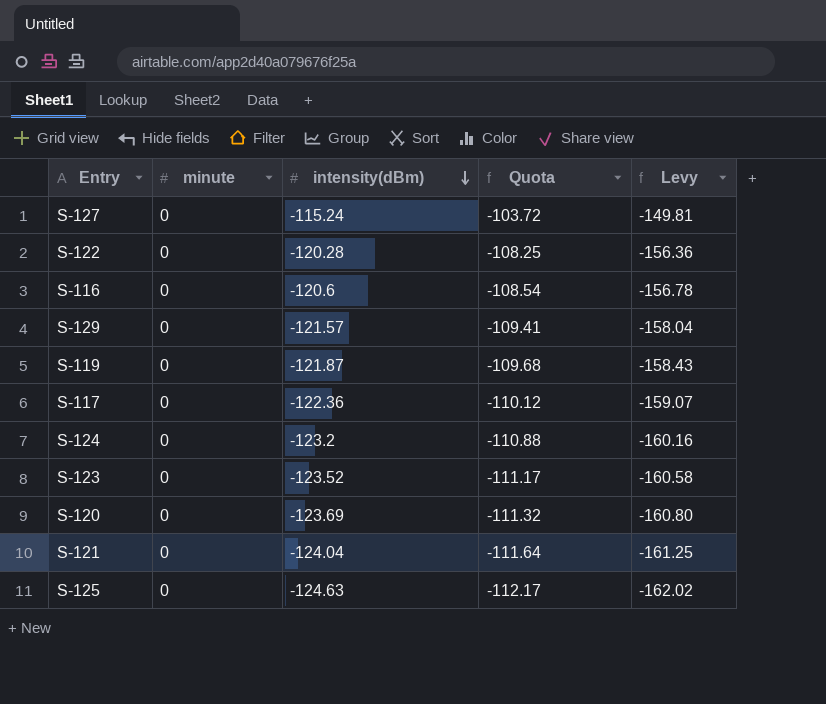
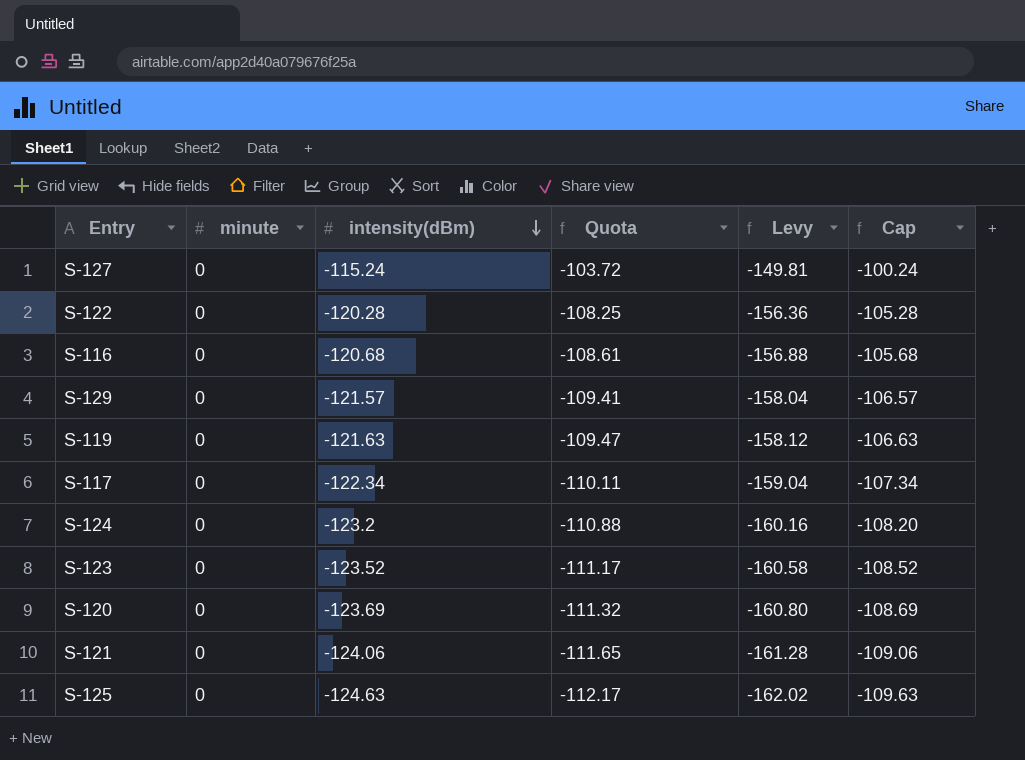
column Cap | formula: none -> [intensity(dBm)] + 15
S-116 | intensity(dBm): -120.6 -> -120.68
S-116 | Quota: -108.54 -> -108.61
S-116 | Levy: -156.78 -> -156.88
S-119 | intensity(dBm): -121.87 -> -121.63
S-119 | Quota: -109.68 -> -109.47
S-119 | Levy: -158.43 -> -158.12
S-117 | intensity(dBm): -122.36 -> -122.34
S-117 | Quota: -110.12 -> -110.11
S-117 | Levy: -159.07 -> -159.04
S-121 | intensity(dBm): -124.04 -> -124.06
S-121 | Quota: -111.64 -> -111.65
S-121 | Levy: -161.25 -> -161.28

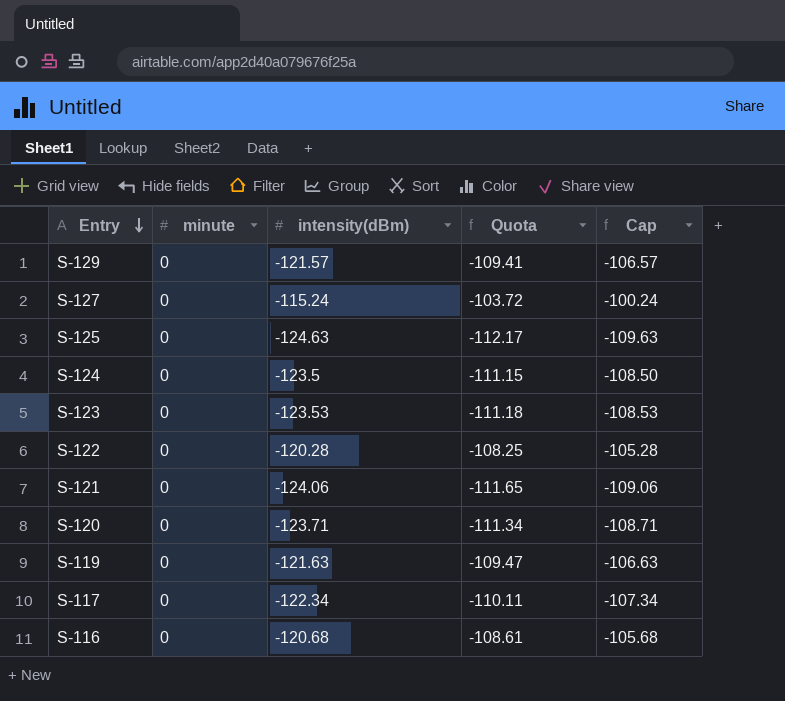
row order: intensity(dBm) descending -> Entry descending
column Levy | formula: [intensity(dBm)] * 1.3 -> none
S-124 | intensity(dBm): -123.2 -> -123.5
S-124 | Quota: -110.88 -> -111.15
S-124 | Cap: -108.20 -> -108.50
S-123 | intensity(dBm): -123.52 -> -123.53
S-123 | Quota: -111.17 -> -111.18
S-123 | Cap: -108.52 -> -108.53
S-120 | intensity(dBm): -123.69 -> -123.71
S-120 | Quota: -111.32 -> -111.34
S-120 | Cap: -108.69 -> -108.71

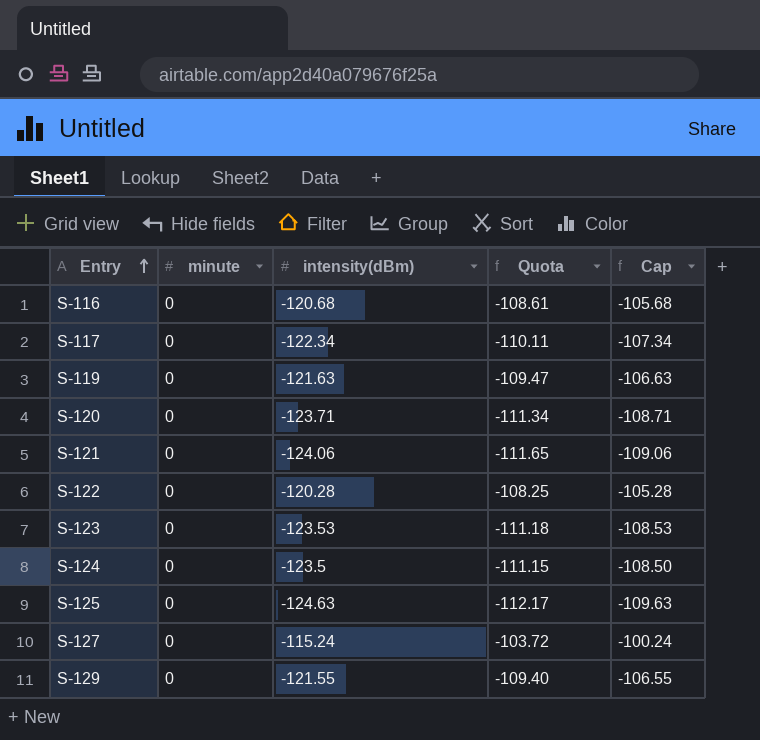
row order: Entry descending -> Entry ascending
S-129 | intensity(dBm): -121.57 -> -121.55
S-129 | Quota: -109.41 -> -109.40
S-129 | Cap: -106.57 -> -106.55

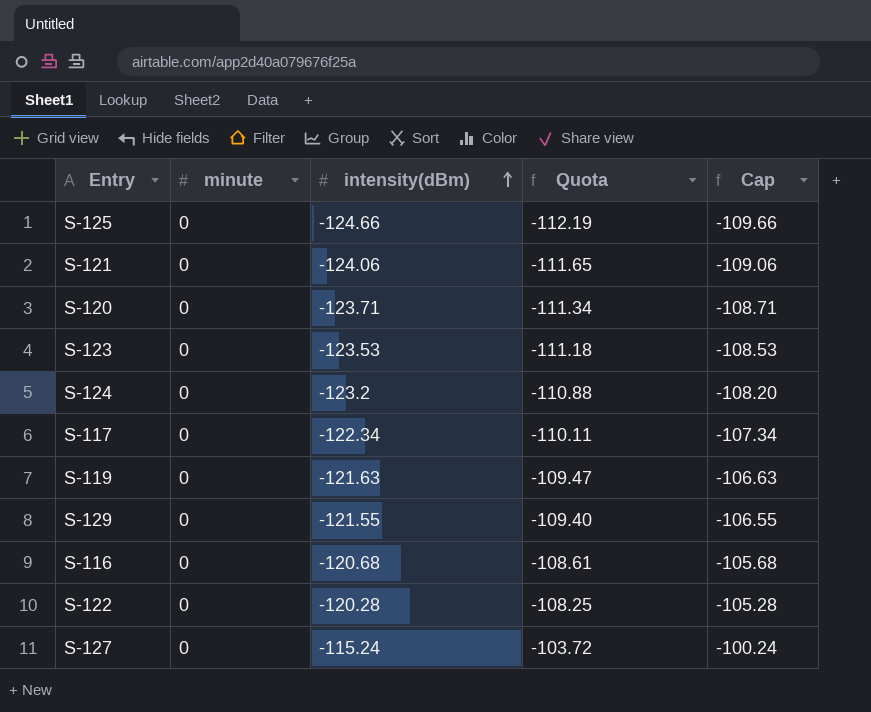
row order: Entry ascending -> intensity(dBm) ascending
S-125 | intensity(dBm): -124.63 -> -124.66
S-125 | Quota: -112.17 -> -112.19
S-125 | Cap: -109.63 -> -109.66
S-124 | intensity(dBm): -123.5 -> -123.2
S-124 | Quota: -111.15 -> -110.88
S-124 | Cap: -108.50 -> -108.20

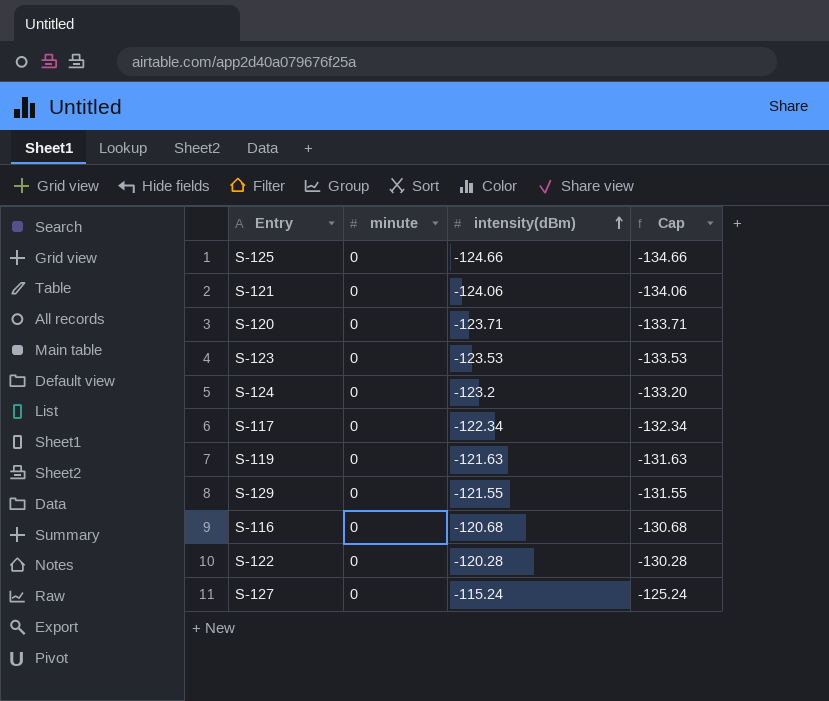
column Quota | formula: [intensity(dBm)] * 0.9 -> none
column Cap | formula: [intensity(dBm)] + 15 -> [intensity(dBm)] - 10

